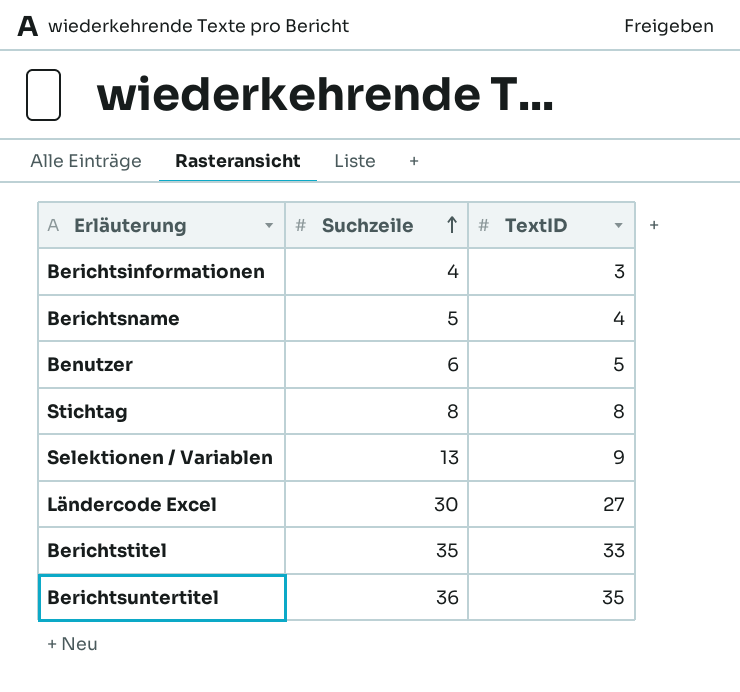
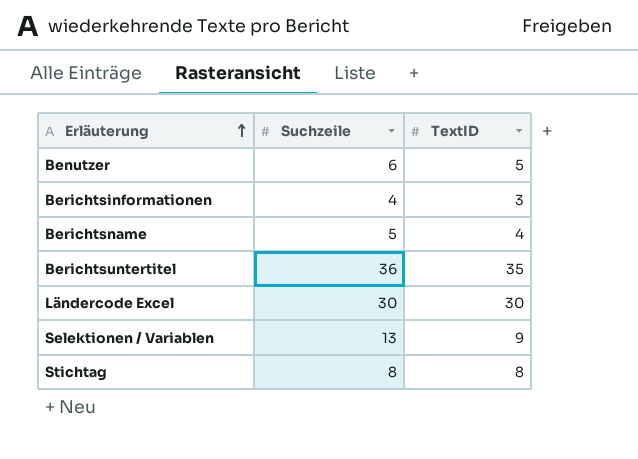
row order: Suchzeile ascending -> Erläuterung ascending
row Berichtstitel: 35 | 33 -> none
Ländercode Excel | TextID: 27 -> 30

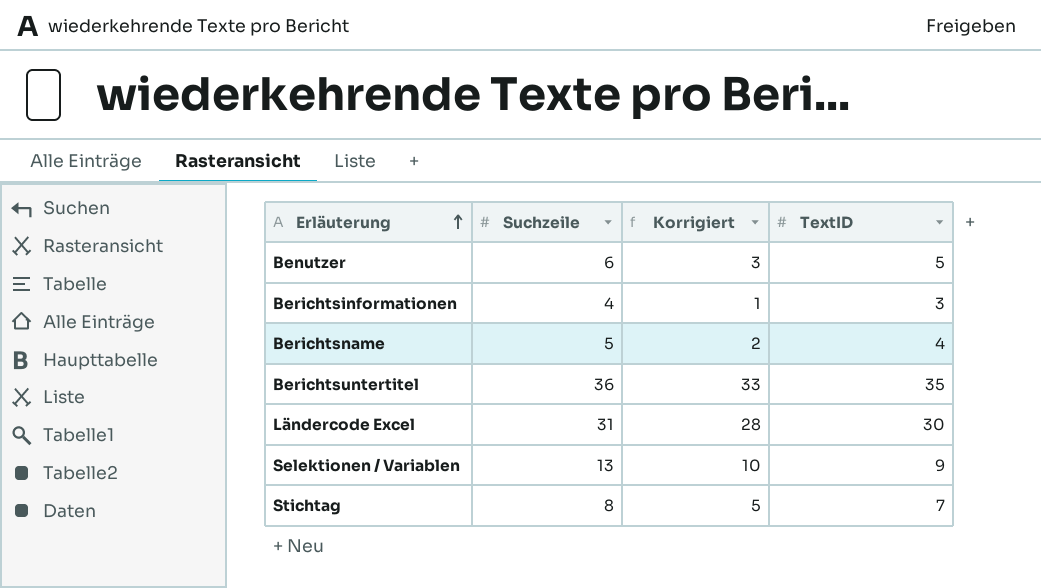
column Korrigiert | formula: none -> [Suchzeile] - 3
Ländercode Excel | Suchzeile: 30 -> 31
Stichtag | TextID: 8 -> 7

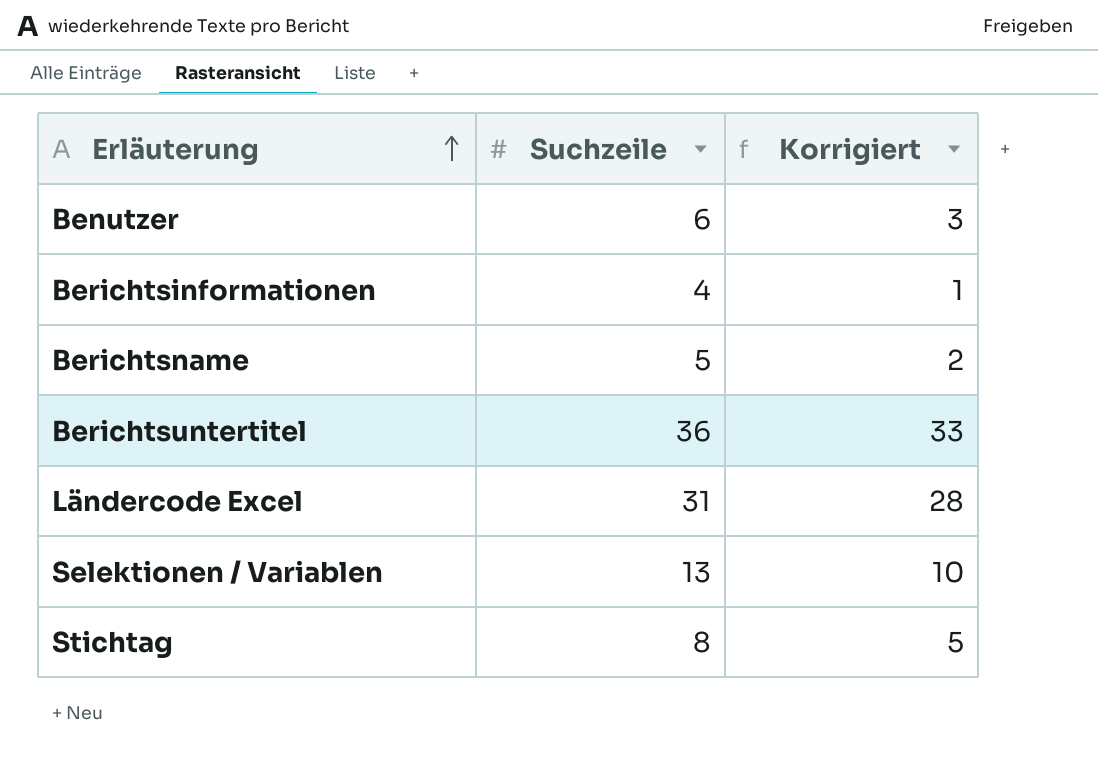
column TextID | position: 4 -> none

